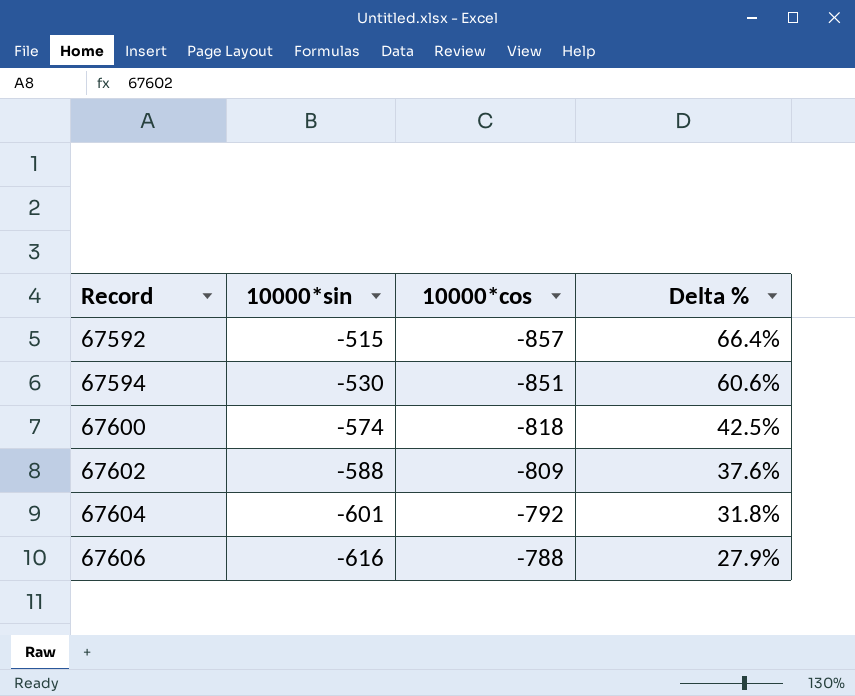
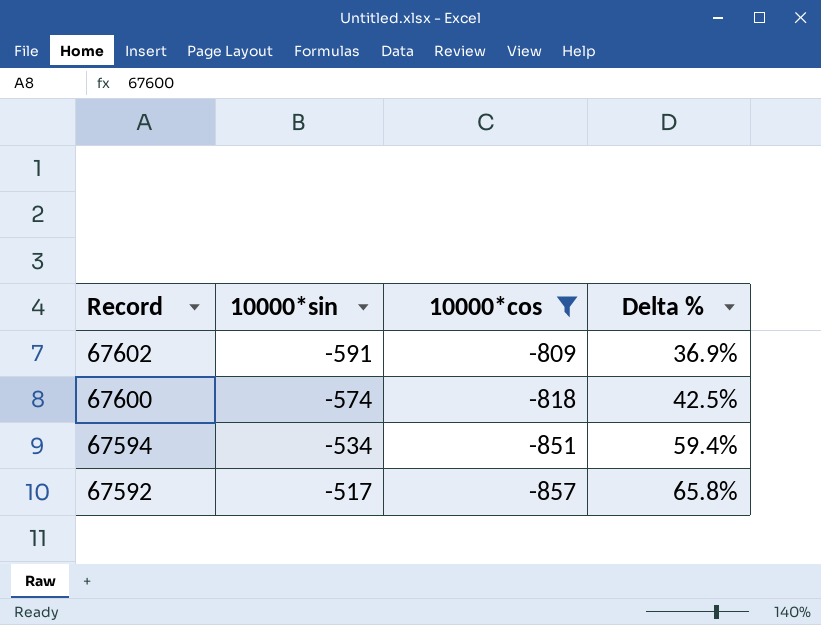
filter: none -> 10000*cos <= -809
row order: Record ascending -> Record descending
67602 | 10000*sin: -588 -> -591
67602 | Delta %: 37.6% -> 36.9%
67594 | 10000*sin: -530 -> -534
67594 | Delta %: 60.6% -> 59.4%
67592 | 10000*sin: -515 -> -517
67592 | Delta %: 66.4% -> 65.8%

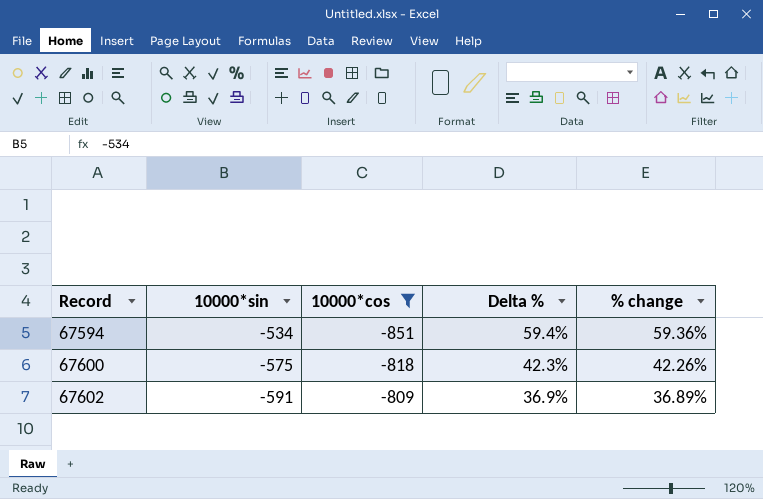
row order: Record descending -> Record ascending
column % change | formula: none -> ([10000*cos] - [10000*sin]) / [10000*sin]
row 67592: -517 | -857 | 65.8% -> none
67600 | 10000*sin: -574 -> -575
67600 | Delta %: 42.5% -> 42.3%

